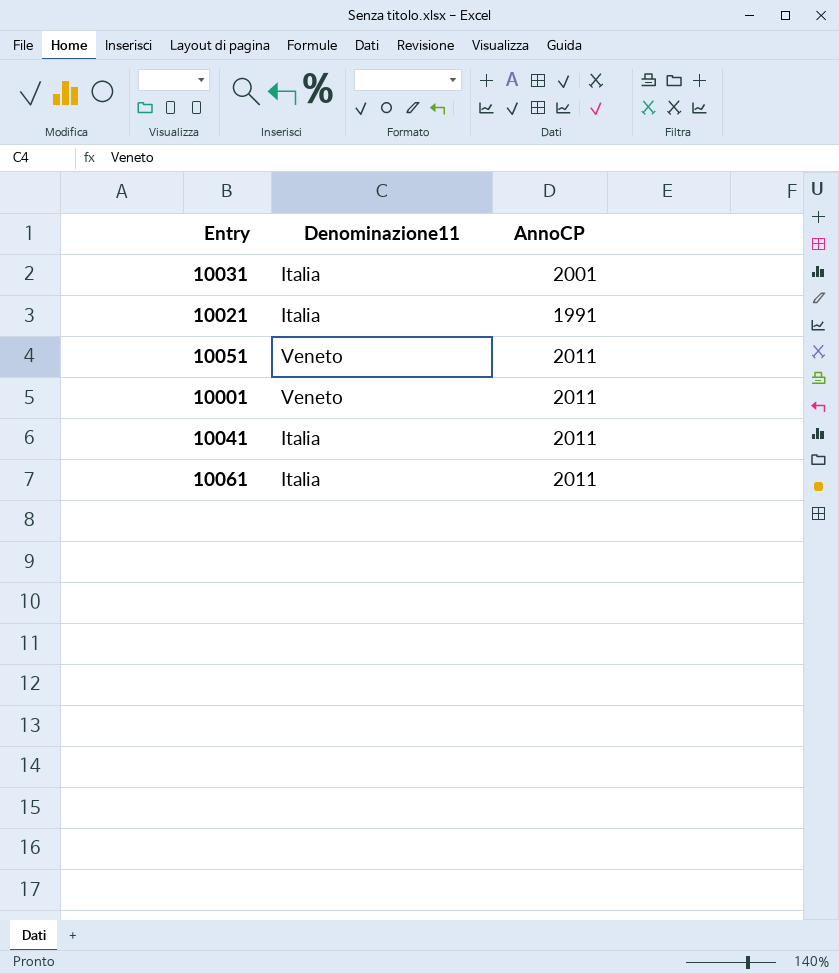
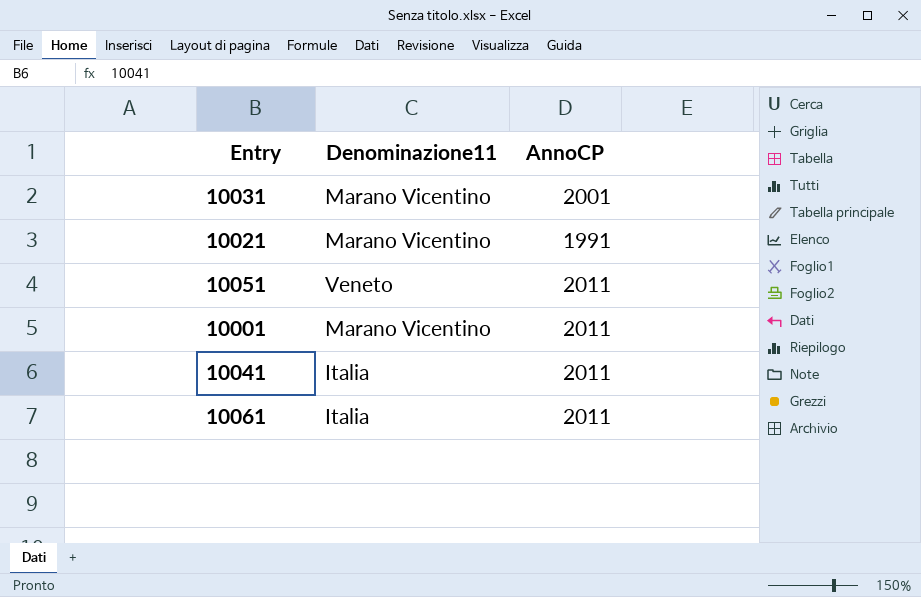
10031 | Denominazione11: Italia -> Marano Vicentino
10021 | Denominazione11: Italia -> Marano Vicentino
10001 | Denominazione11: Veneto -> Marano Vicentino

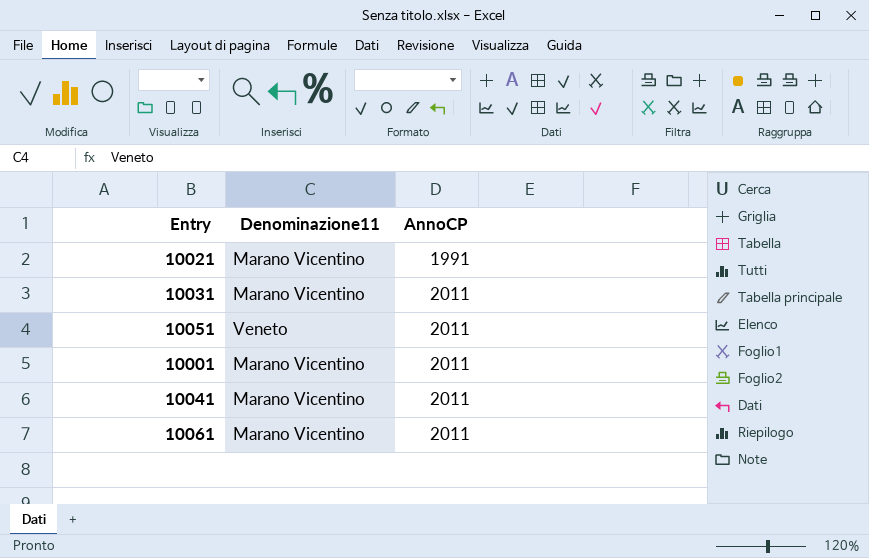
row order: none -> AnnoCP ascending
10031 | AnnoCP: 2001 -> 2011
10041 | Denominazione11: Italia -> Marano Vicentino
10061 | Denominazione11: Italia -> Marano Vicentino

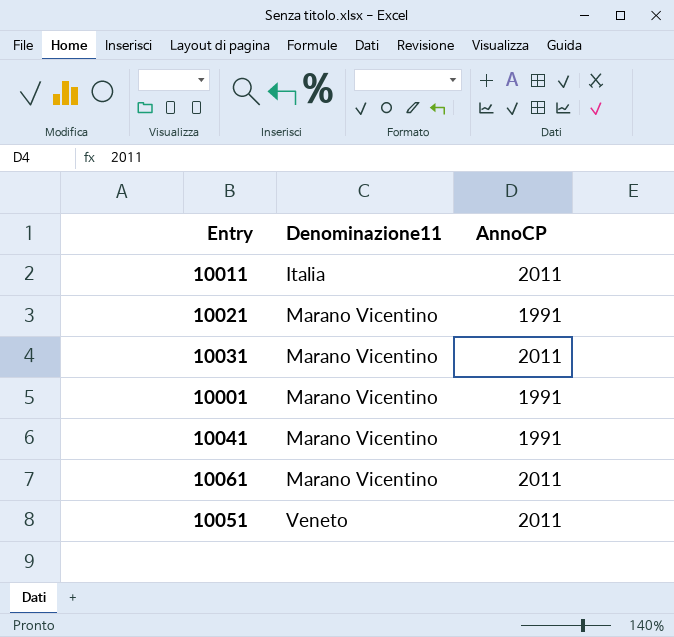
row order: AnnoCP ascending -> Denominazione11 ascending
row 10011: none -> Italia | 2011
10001 | AnnoCP: 2011 -> 1991
10041 | AnnoCP: 2011 -> 1991

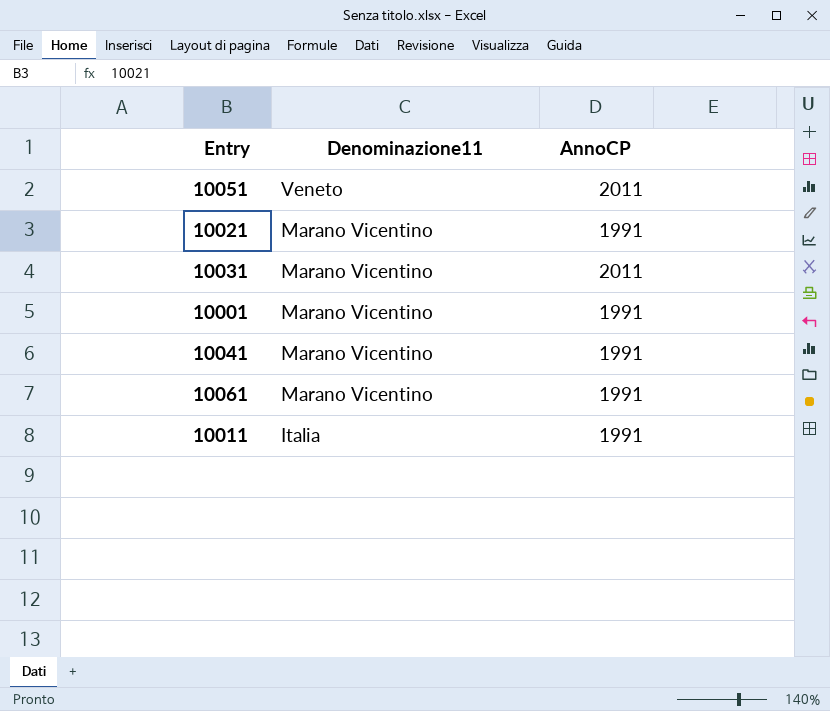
row order: Denominazione11 ascending -> Denominazione11 descending
10061 | AnnoCP: 2011 -> 1991
10011 | AnnoCP: 2011 -> 1991

